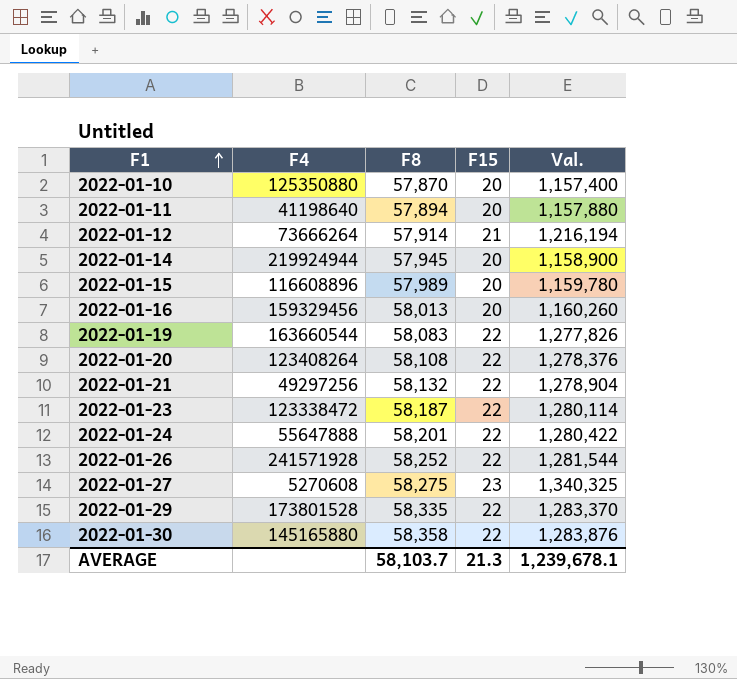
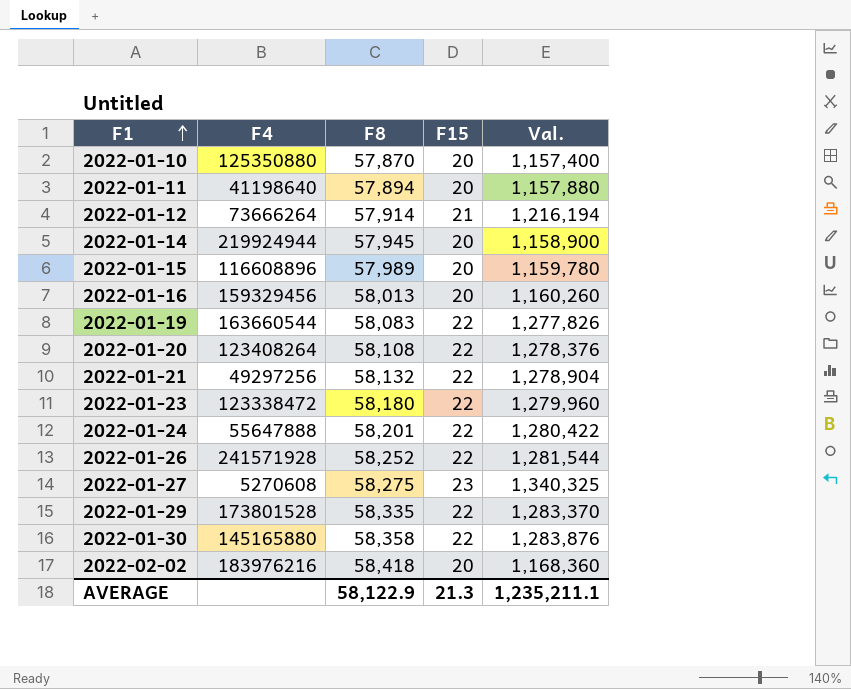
2022-01-23 | F8: 58,187 -> 58,180
2022-01-23 | Val.: 1,280,114 -> 1,279,960
row 2022-02-02: none -> 183976216 | 58,418 | 20 | 1,168,360
AVERAGE | F8: 58,103.7 -> 58,122.9
AVERAGE | Val.: 1,239,678.1 -> 1,235,211.1

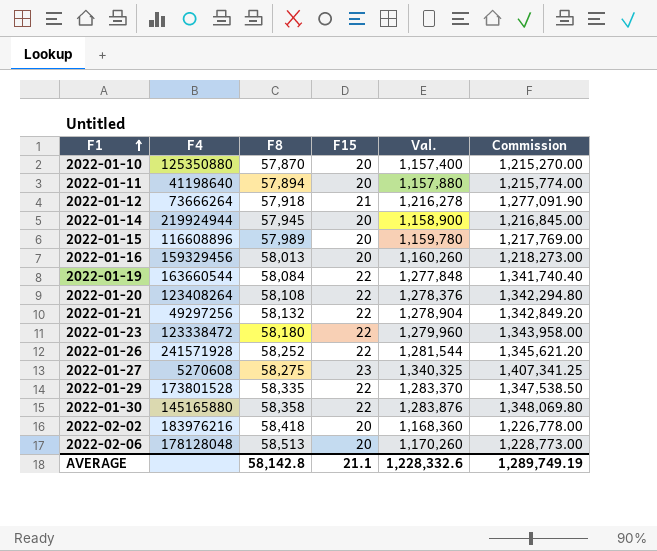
column Commission | formula: none -> [Val.] * 1.05
row 2022-01-24: 55647888 | 58,201 | 22 | 1,280,422 -> none
2022-01-12 | F8: 57,914 -> 57,918
2022-01-12 | Val.: 1,216,194 -> 1,216,278
2022-01-19 | F8: 58,083 -> 58,084
2022-01-19 | Val.: 1,277,826 -> 1,277,848
row 2022-02-06: none -> 178128048 | 58,513 | 20 | 1,170,260 | 1,228,773.00
AVERAGE | F8: 58,122.9 -> 58,142.8
AVERAGE | F15: 21.3 -> 21.1
AVERAGE | Val.: 1,235,211.1 -> 1,228,332.6

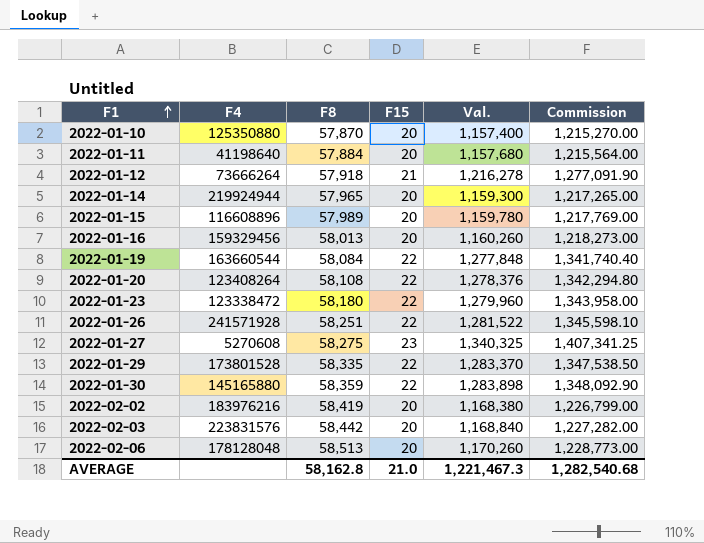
row 2022-01-21: 49297256 | 58,132 | 22 | 1,278,904 | 1,342,849.20 -> none
2022-01-11 | F8: 57,894 -> 57,884
2022-01-11 | Val.: 1,157,880 -> 1,157,680
2022-01-11 | Commission: 1,215,774.00 -> 1,215,564.00
2022-01-14 | F8: 57,945 -> 57,965
2022-01-14 | Val.: 1,158,900 -> 1,159,300
2022-01-14 | Commission: 1,216,845.00 -> 1,217,265.00
2022-01-26 | F8: 58,252 -> 58,251
2022-01-26 | Val.: 1,281,544 -> 1,281,522
2022-01-26 | Commission: 1,345,621.20 -> 1,345,598.10
2022-01-30 | F8: 58,358 -> 58,359
2022-01-30 | Val.: 1,283,876 -> 1,283,898
2022-01-30 | Commission: 1,348,069.80 -> 1,348,092.90
2022-02-02 | F8: 58,418 -> 58,419
2022-02-02 | Val.: 1,168,360 -> 1,168,380
2022-02-02 | Commission: 1,226,778.00 -> 1,226,799.00
row 2022-02-03: none -> 223831576 | 58,442 | 20 | 1,168,840 | 1,227,282.00
AVERAGE | F8: 58,142.8 -> 58,162.8
AVERAGE | F15: 21.1 -> 21.0
AVERAGE | Val.: 1,228,332.6 -> 1,221,467.3
AVERAGE | Commission: 1,289,749.19 -> 1,282,540.68

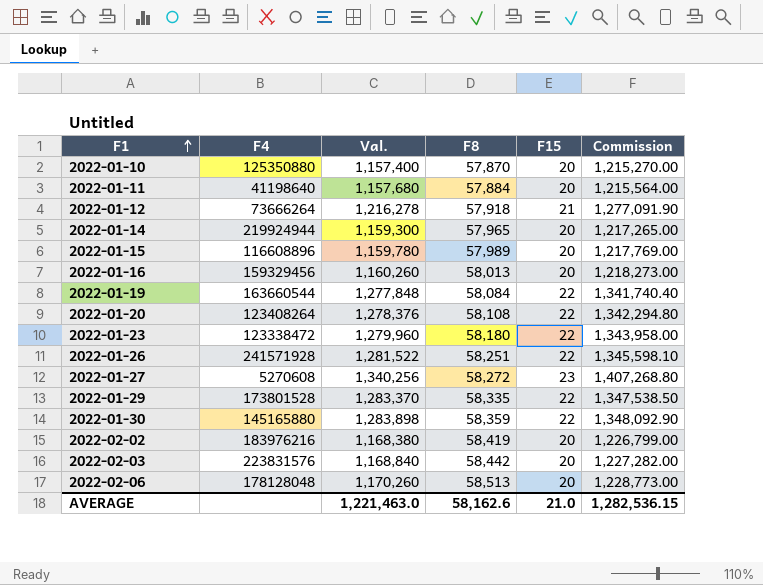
column Val. | position: 5 -> 3
2022-01-27 | Val.: 1,340,325 -> 1,340,256
2022-01-27 | F8: 58,275 -> 58,272
2022-01-27 | Commission: 1,407,341.25 -> 1,407,268.80
AVERAGE | Val.: 1,221,467.3 -> 1,221,463.0
AVERAGE | F8: 58,162.8 -> 58,162.6
AVERAGE | Commission: 1,282,540.68 -> 1,282,536.15

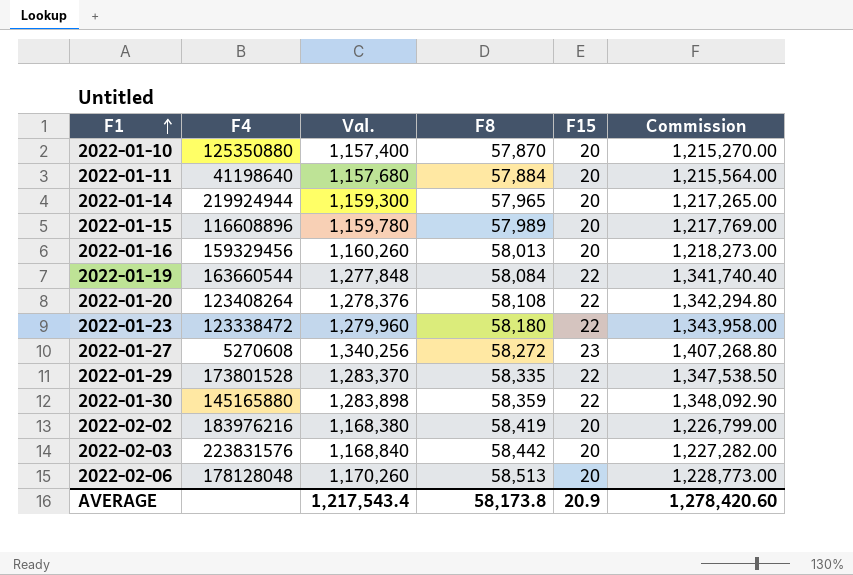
row 2022-01-12: 73666264 | 1,216,278 | 57,918 | 21 | 1,277,091.90 -> none
row 2022-01-26: 241571928 | 1,281,522 | 58,251 | 22 | 1,345,598.10 -> none
AVERAGE | Val.: 1,221,463.0 -> 1,217,543.4
AVERAGE | F8: 58,162.6 -> 58,173.8
AVERAGE | F15: 21.0 -> 20.9
AVERAGE | Commission: 1,282,536.15 -> 1,278,420.60

